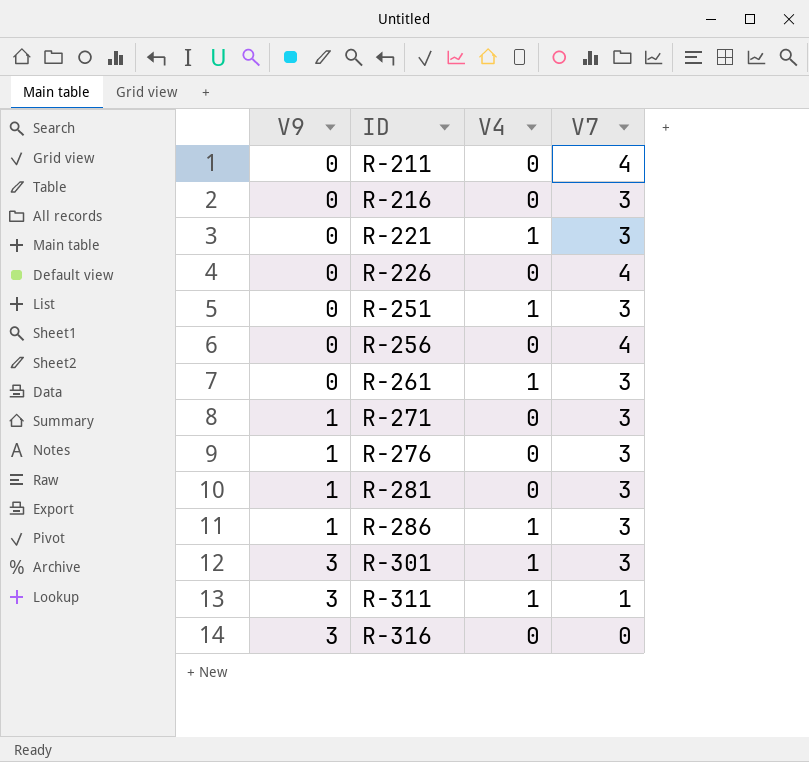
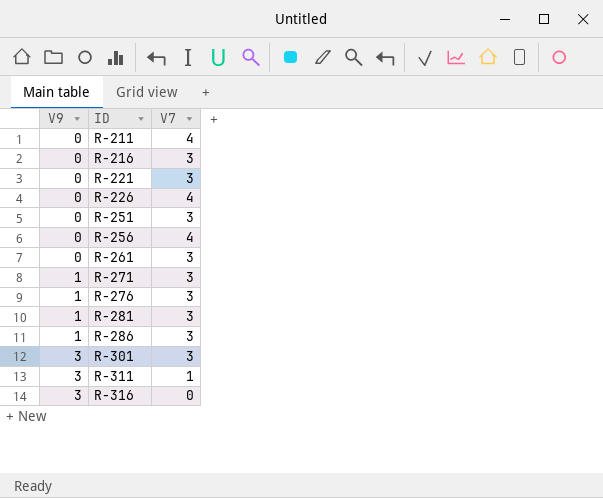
column V4 | position: 3 -> none

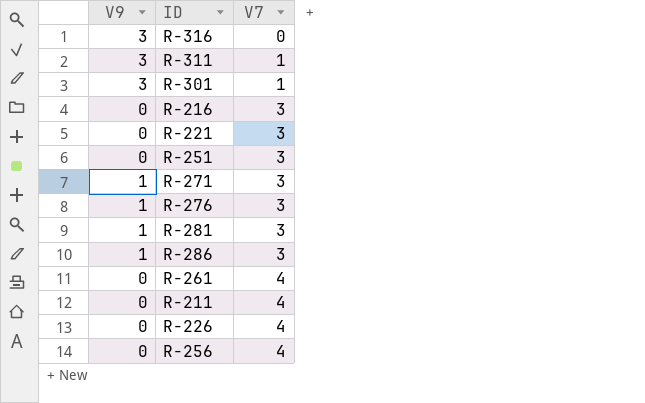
row order: V9 ascending -> V7 ascending
R-301 | V7: 3 -> 1
R-261 | V7: 3 -> 4

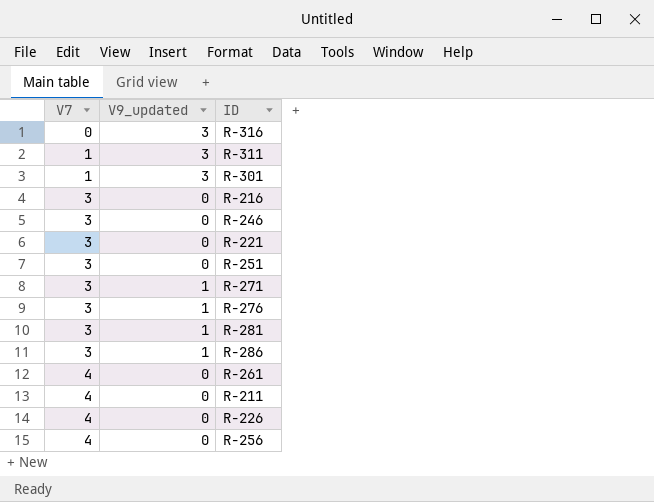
column V7 | position: 3 -> 1
column name: V9 -> V9_updated
row R-246: none -> 3 | 0

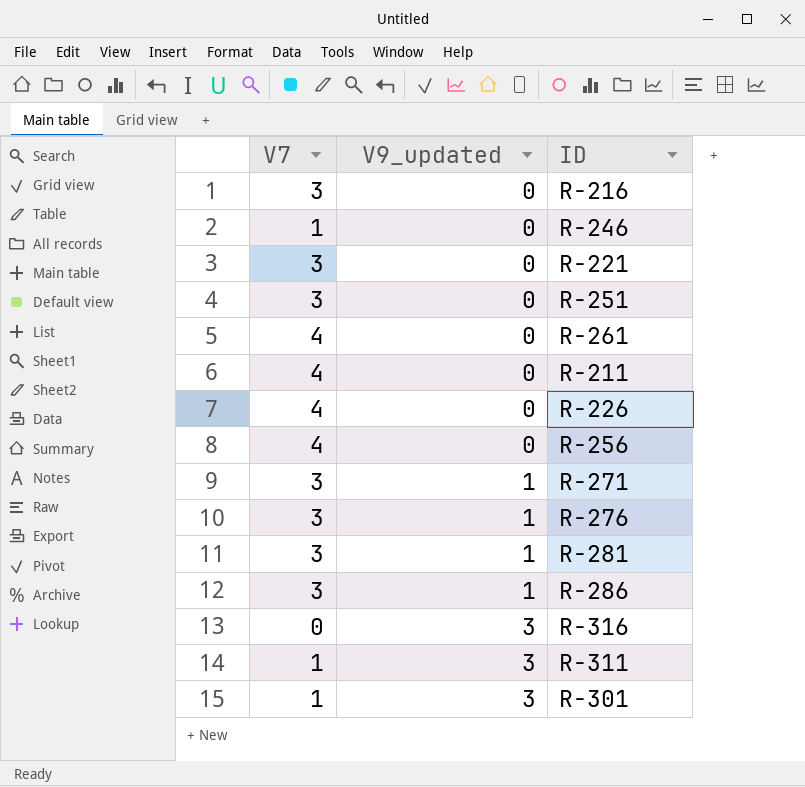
row order: V7 ascending -> V9_updated ascending
R-246 | V7: 3 -> 1

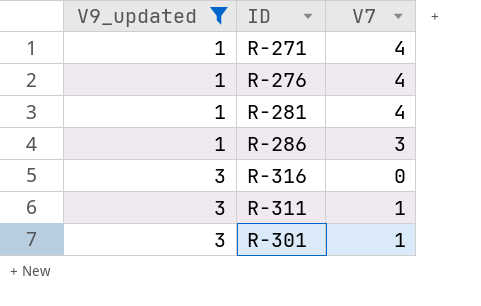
filter: none -> V9_updated != 0
column V7 | position: 1 -> 3
R-271 | V7: 3 -> 4
R-276 | V7: 3 -> 4
R-281 | V7: 3 -> 4

